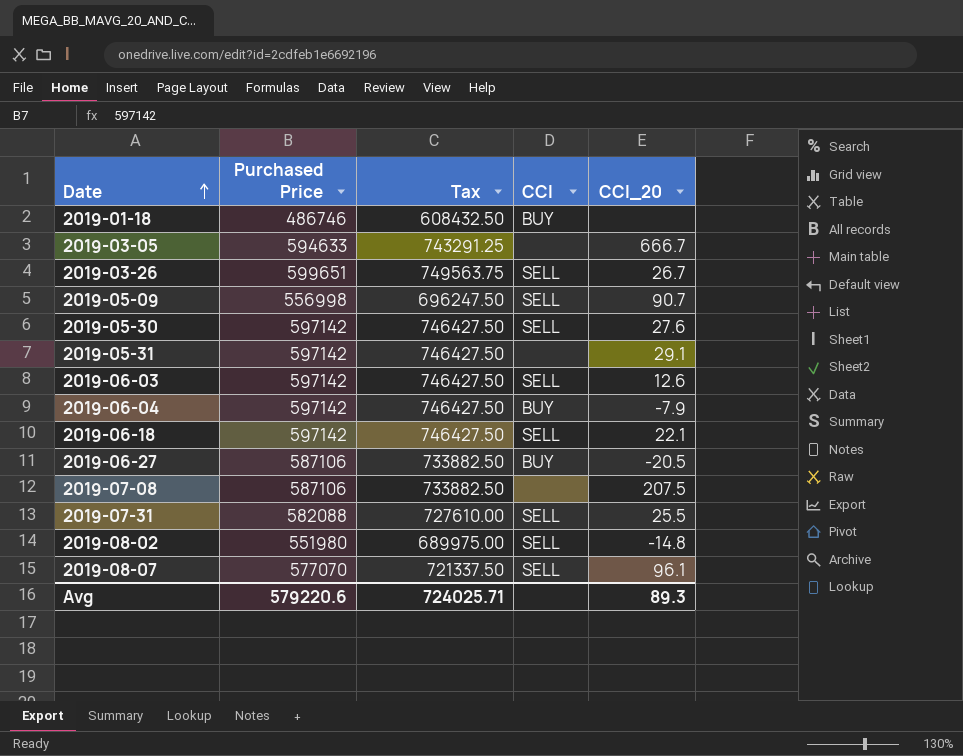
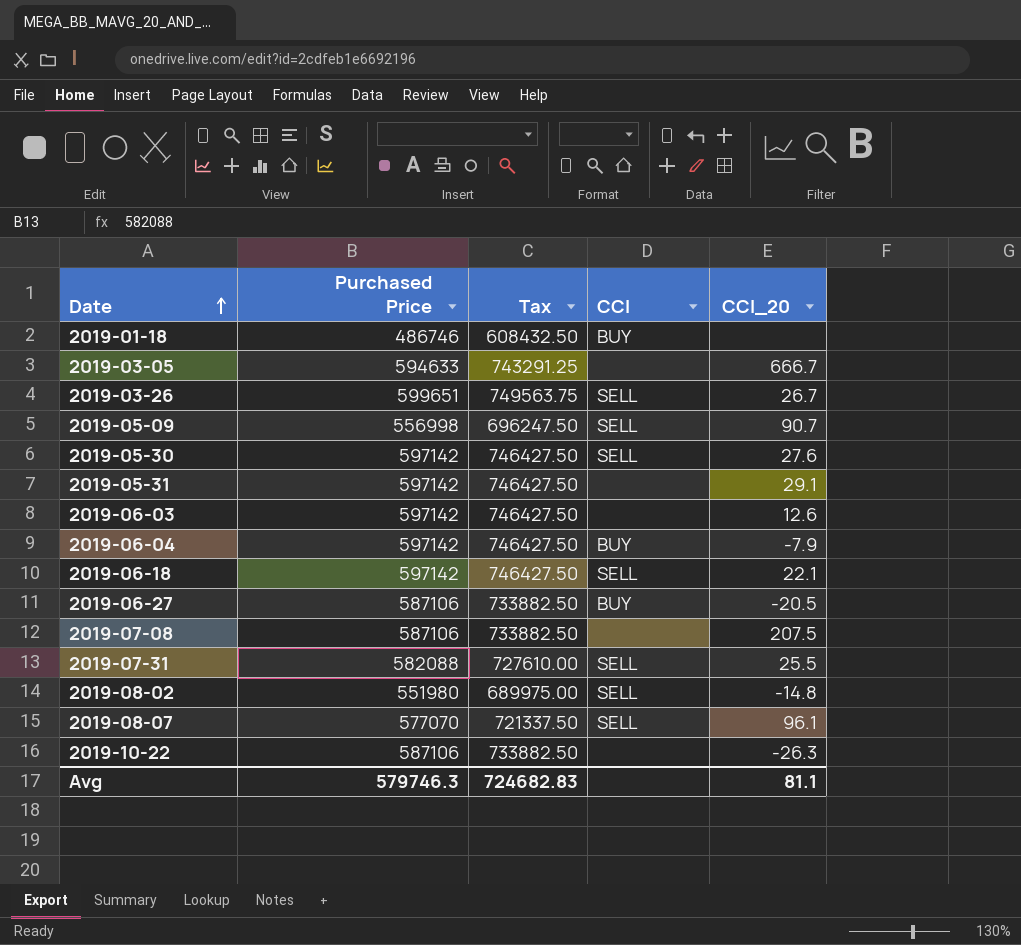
2019-06-03 | CCI: SELL -> none
row 2019-10-22: none -> 587106 | 733882.50 | none | -26.3
Avg | Purchased Price: 579220.6 -> 579746.3
Avg | Tax: 724025.71 -> 724682.83
Avg | CCI_20: 89.3 -> 81.1

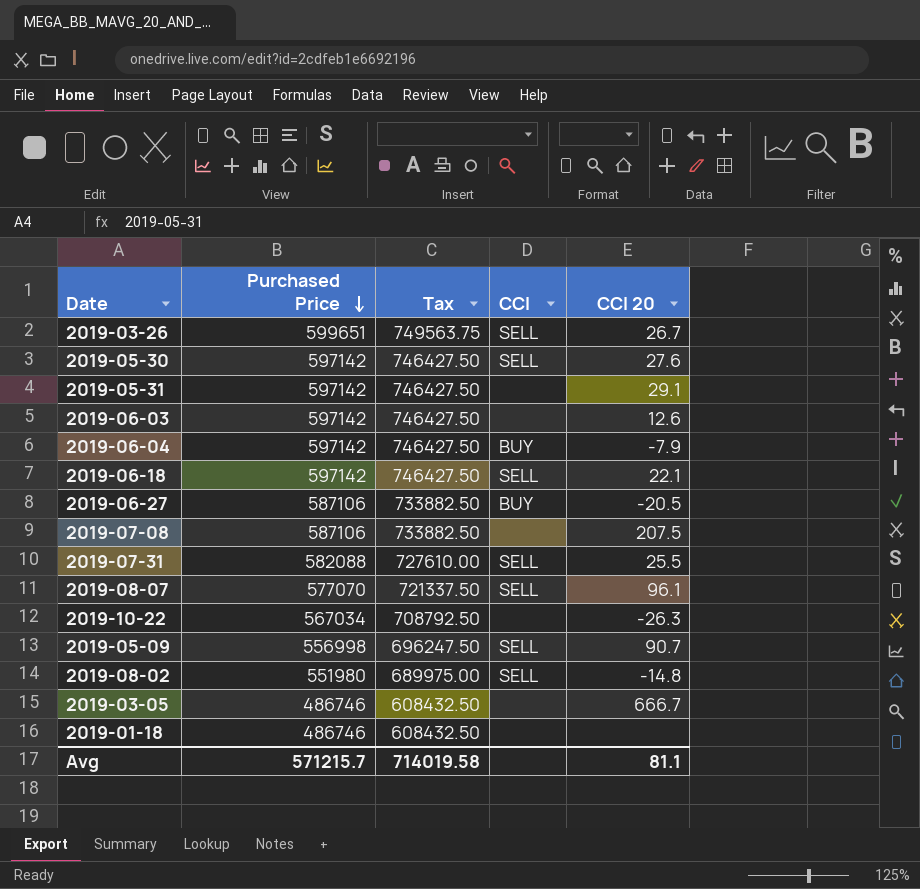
row order: Date ascending -> Purchased Price descending
column name: CCI_20 -> CCI 20
2019-10-22 | Purchased Price: 587106 -> 567034
2019-10-22 | Tax: 733882.50 -> 708792.50
2019-03-05 | Purchased Price: 594633 -> 486746
2019-03-05 | Tax: 743291.25 -> 608432.50
2019-01-18 | CCI: BUY -> none
Avg | Purchased Price: 579746.3 -> 571215.7
Avg | Tax: 724682.83 -> 714019.58

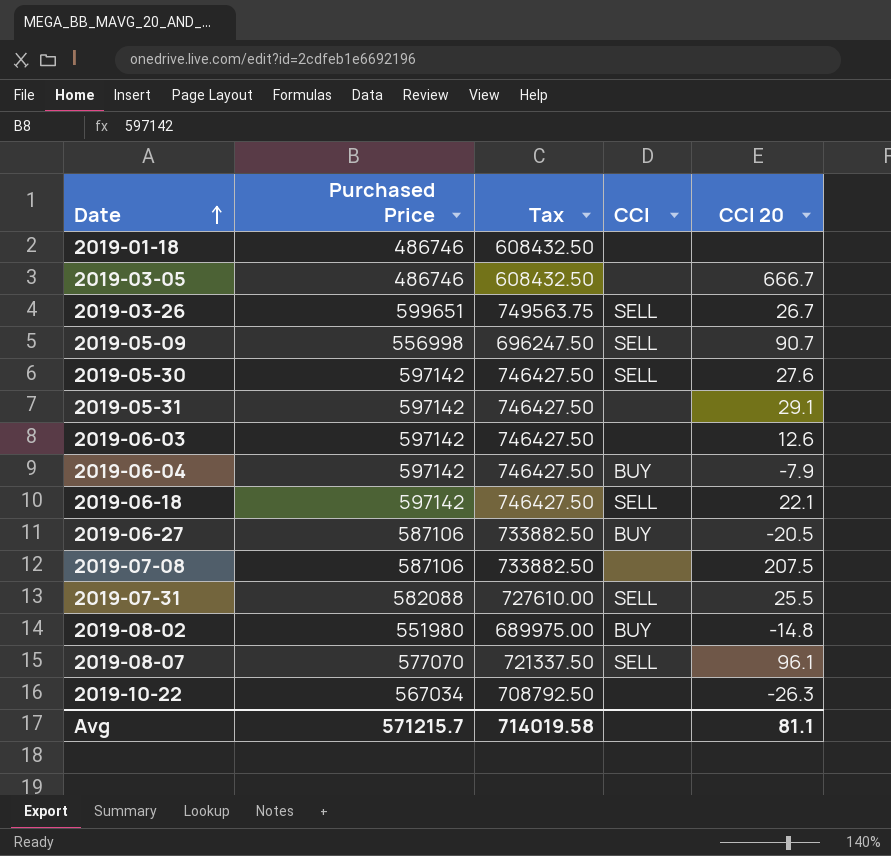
row order: Purchased Price descending -> Date ascending
2019-08-02 | CCI: SELL -> BUY

